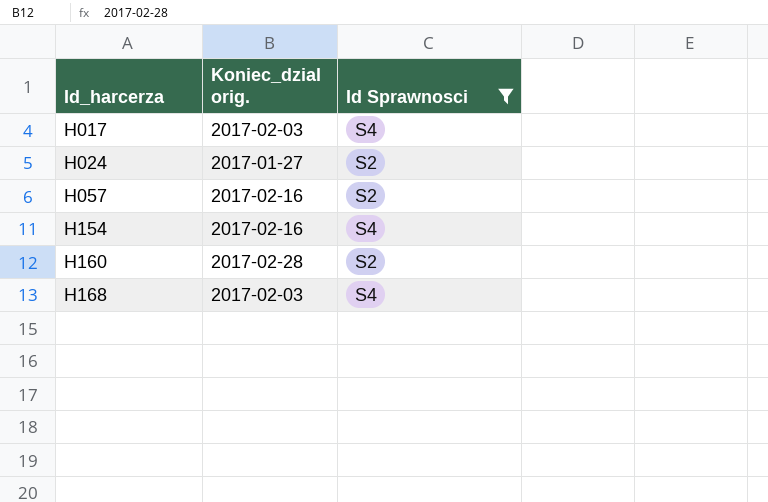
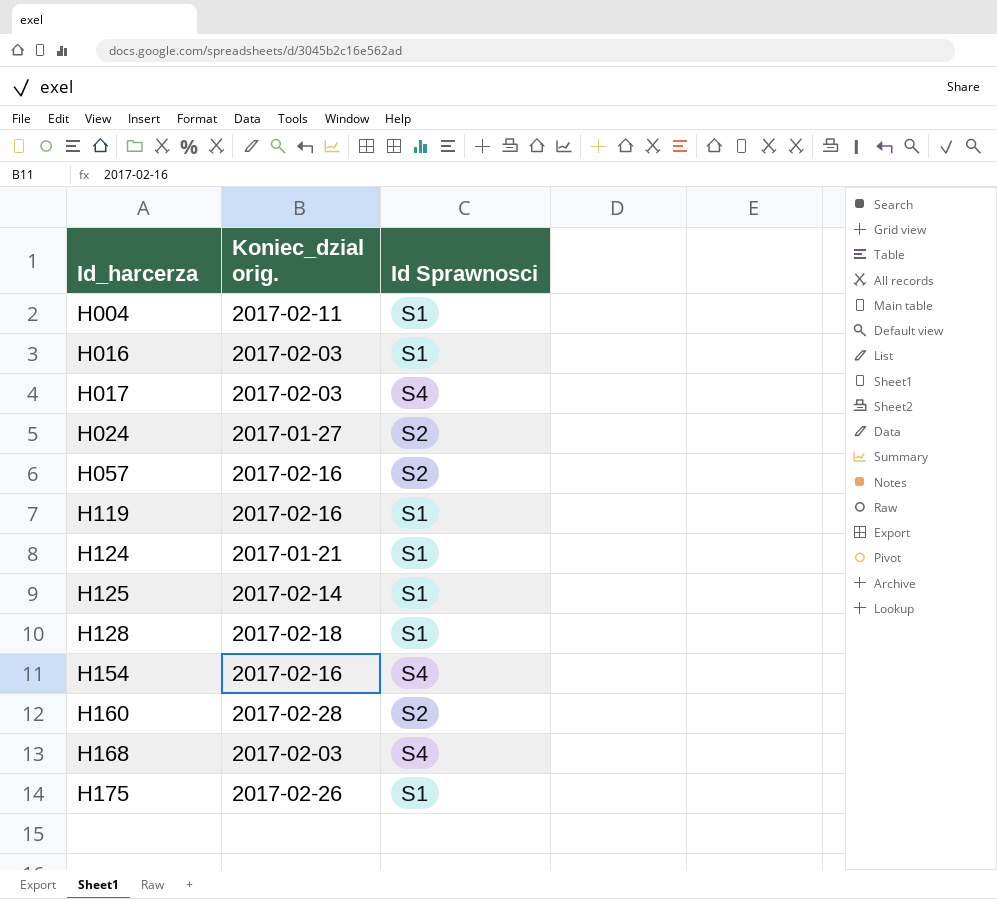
filter: Id Sprawnosci != S1 -> none

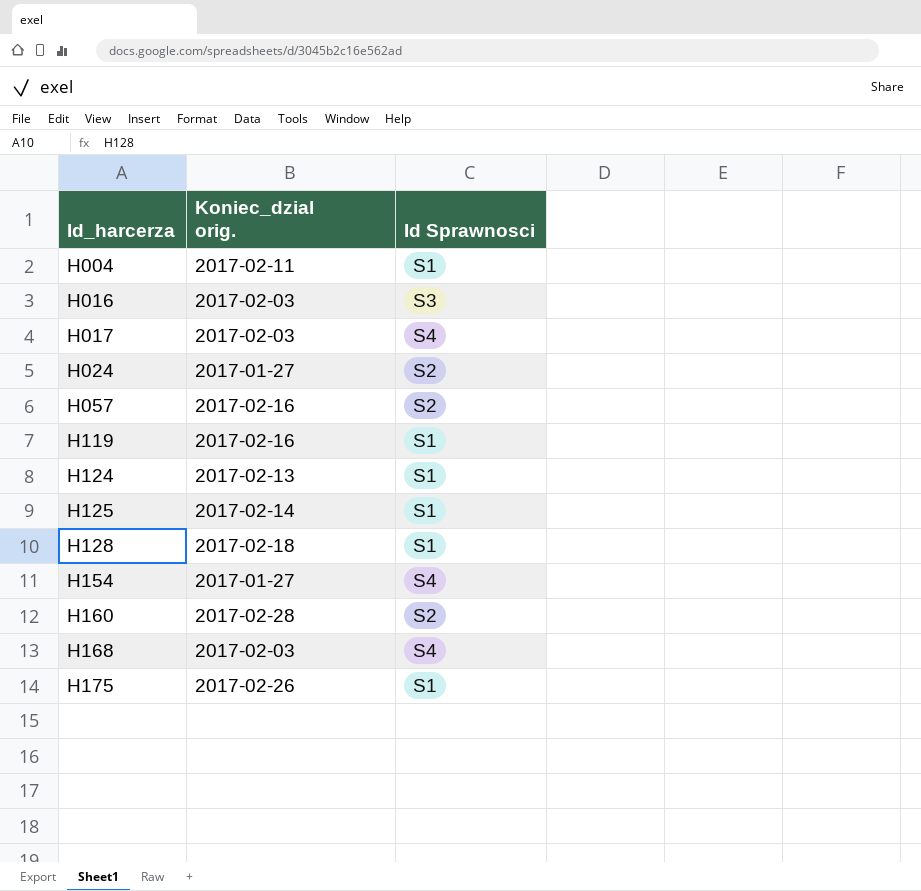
H016 | Id Sprawnosci: S1 -> S3
H124 | Koniec_dzial orig.: 2017-01-21 -> 2017-02-13
H154 | Koniec_dzial orig.: 2017-02-16 -> 2017-01-27

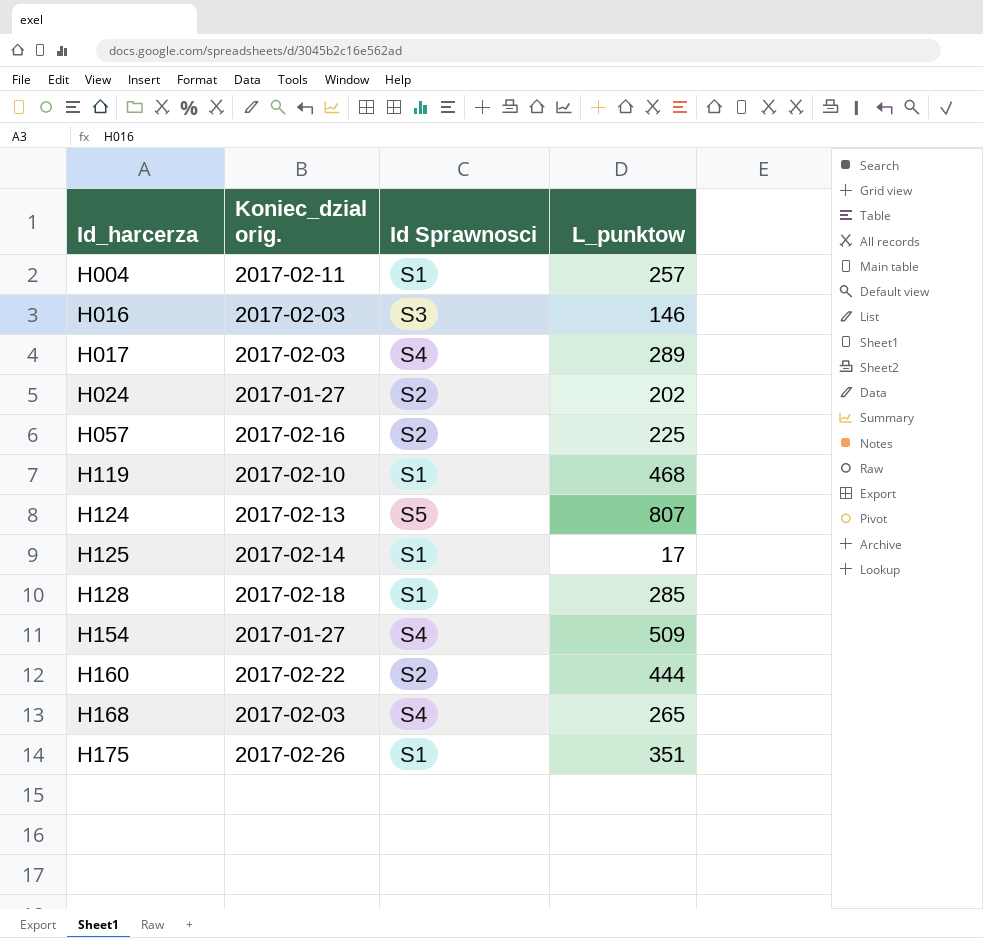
column L_punktow | position: none -> 4
H119 | Koniec_dzial orig.: 2017-02-16 -> 2017-02-10
H124 | Id Sprawnosci: S1 -> S5
H160 | Koniec_dzial orig.: 2017-02-28 -> 2017-02-22

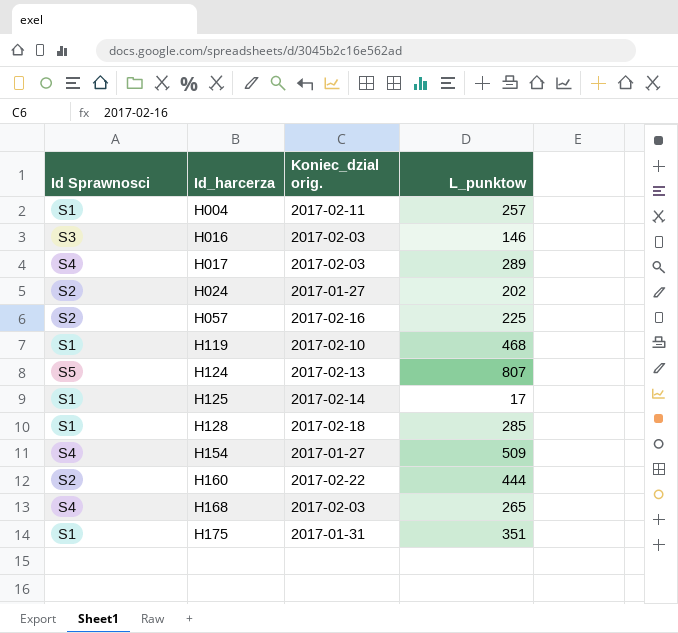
column Id Sprawnosci | position: 3 -> 1
H175 | Koniec_dzial orig.: 2017-02-26 -> 2017-01-31

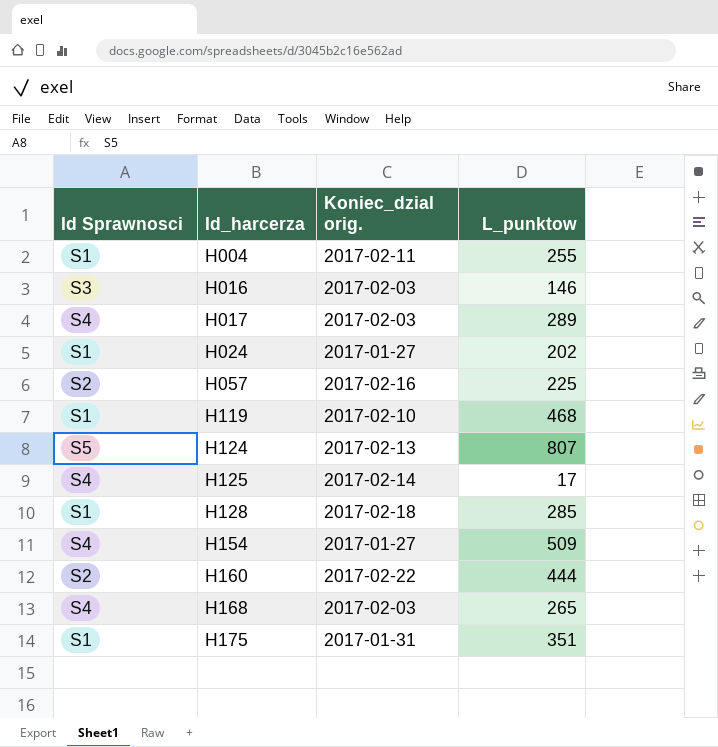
H004 | L_punktow: 257 -> 255
H024 | Id Sprawnosci: S2 -> S1
H125 | Id Sprawnosci: S1 -> S4

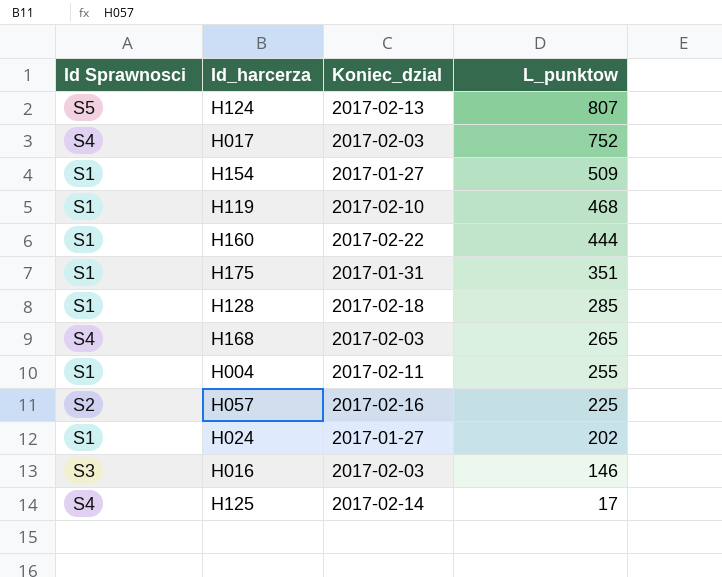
row order: Id_harcerza ascending -> L_punktow descending
column name: Koniec_dzial orig. -> Koniec_dzial
H017 | L_punktow: 289 -> 752
H154 | Id Sprawnosci: S4 -> S1
H160 | Id Sprawnosci: S2 -> S1

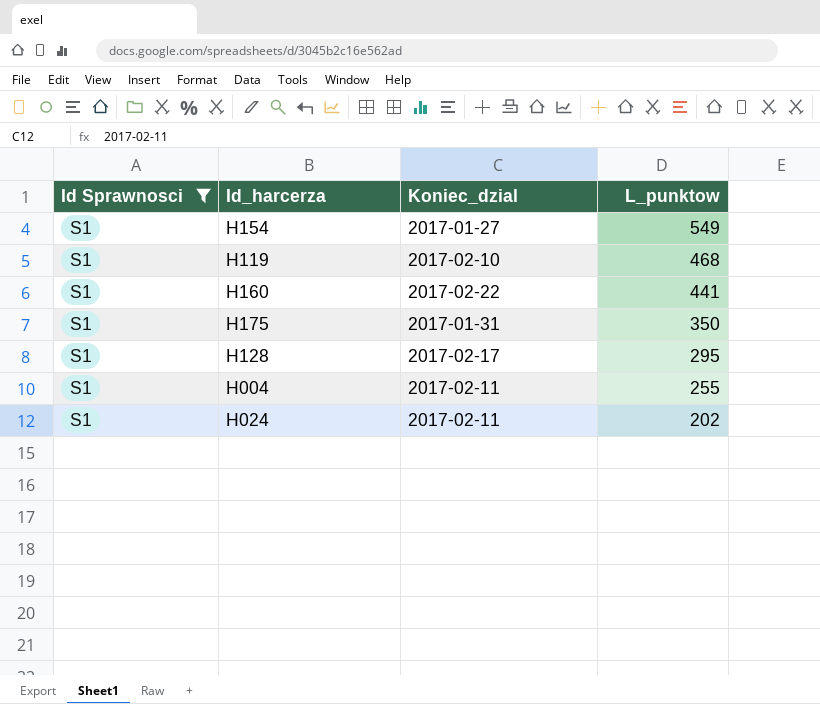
filter: none -> Id Sprawnosci = S1
H154 | L_punktow: 509 -> 549
H160 | L_punktow: 444 -> 441
H175 | L_punktow: 351 -> 350
H128 | Koniec_dzial: 2017-02-18 -> 2017-02-17
H128 | L_punktow: 285 -> 295
H024 | Koniec_dzial: 2017-01-27 -> 2017-02-11

